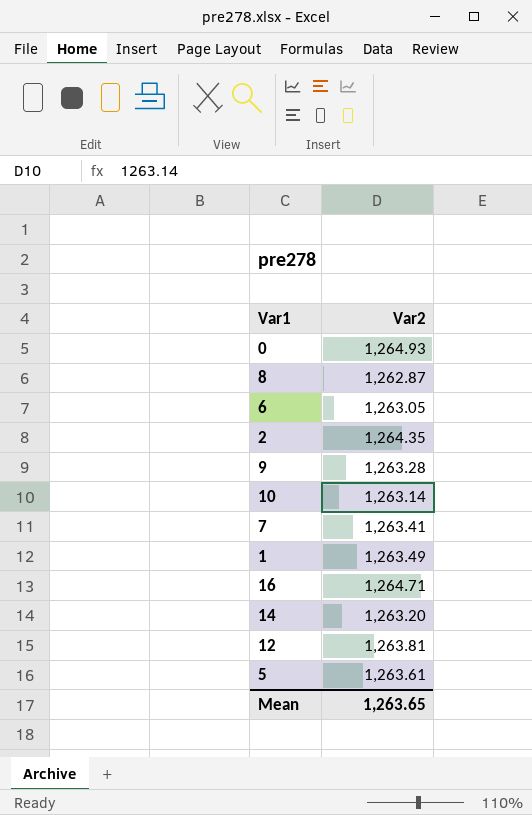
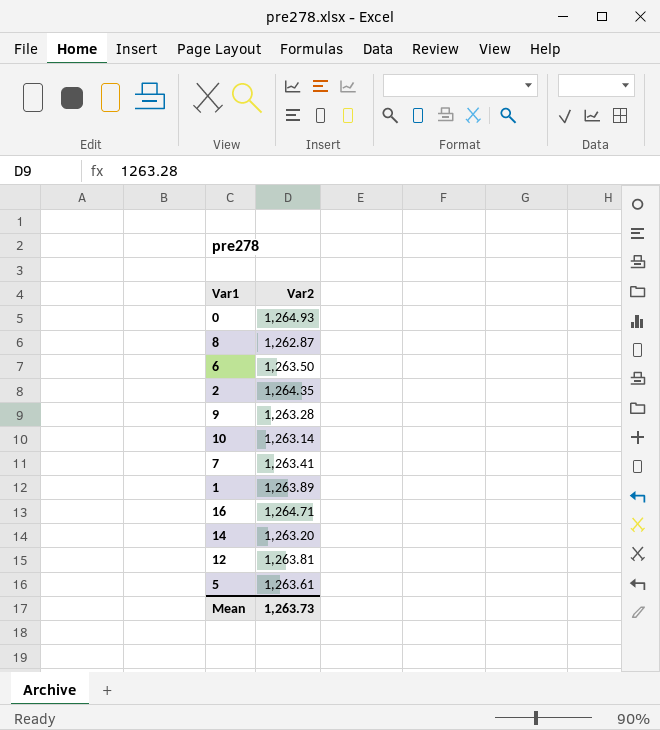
6 | Var2: 1,263.05 -> 1,263.50
1 | Var2: 1,263.49 -> 1,263.89
Mean | Var2: 1,263.65 -> 1,263.73

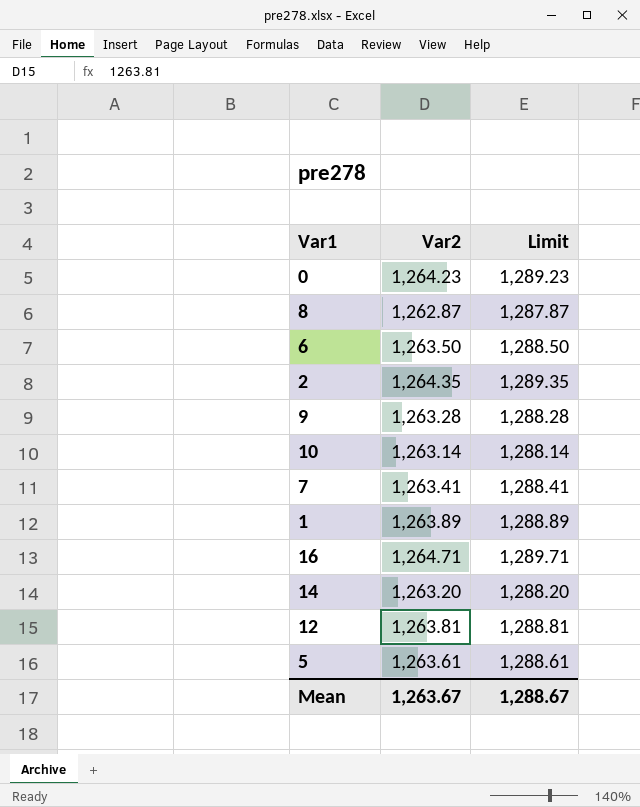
column Limit | formula: none -> [Var2] + 25
0 | Var2: 1,264.93 -> 1,264.23
Mean | Var2: 1,263.73 -> 1,263.67

